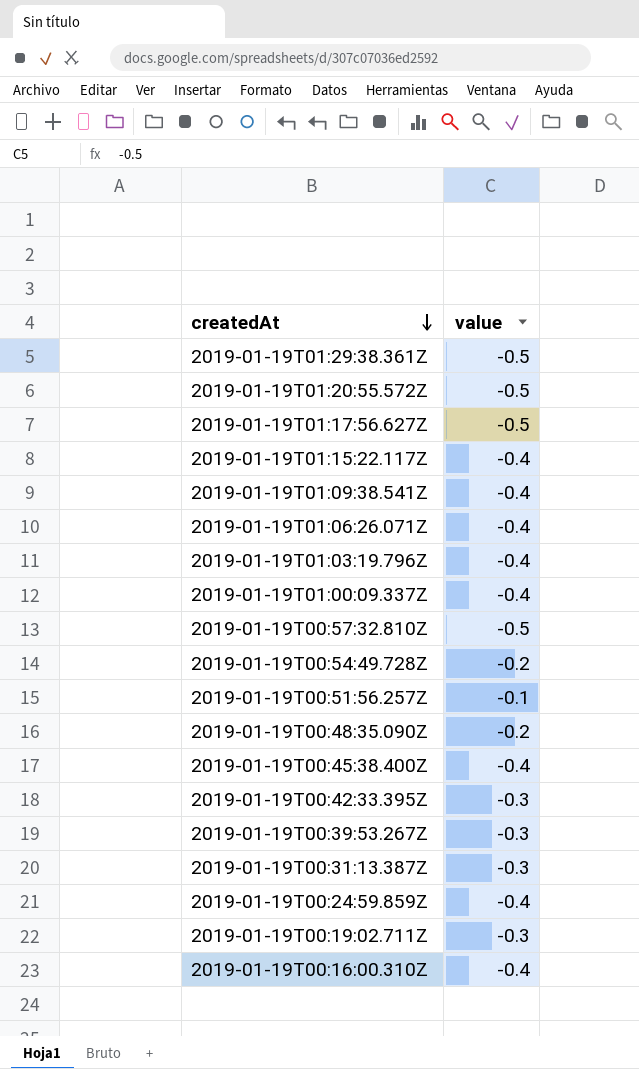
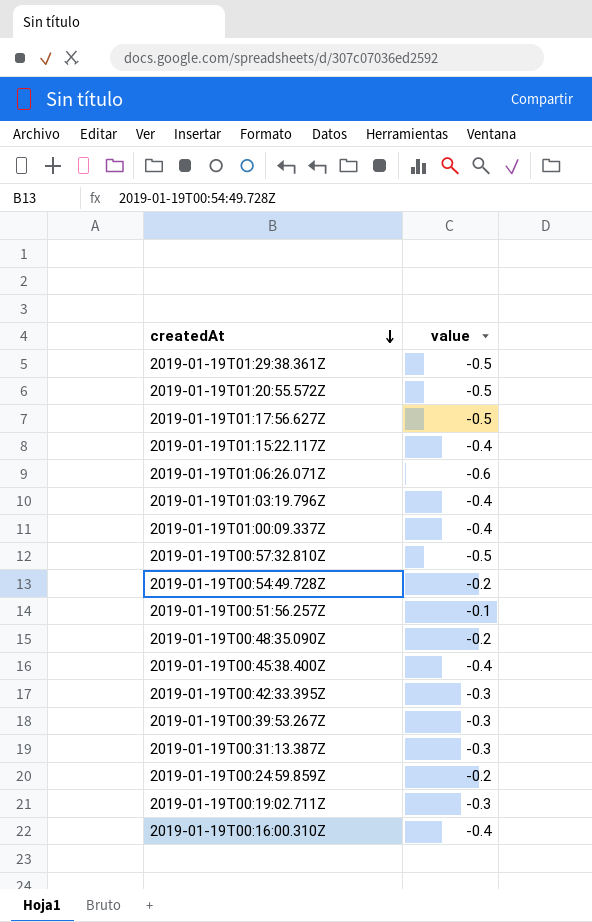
row 2019-01-19T01:09:38.541Z: -0.4 -> none
2019-01-19T01:06:26.071Z | value: -0.4 -> -0.6
2019-01-19T00:24:59.859Z | value: -0.4 -> -0.2

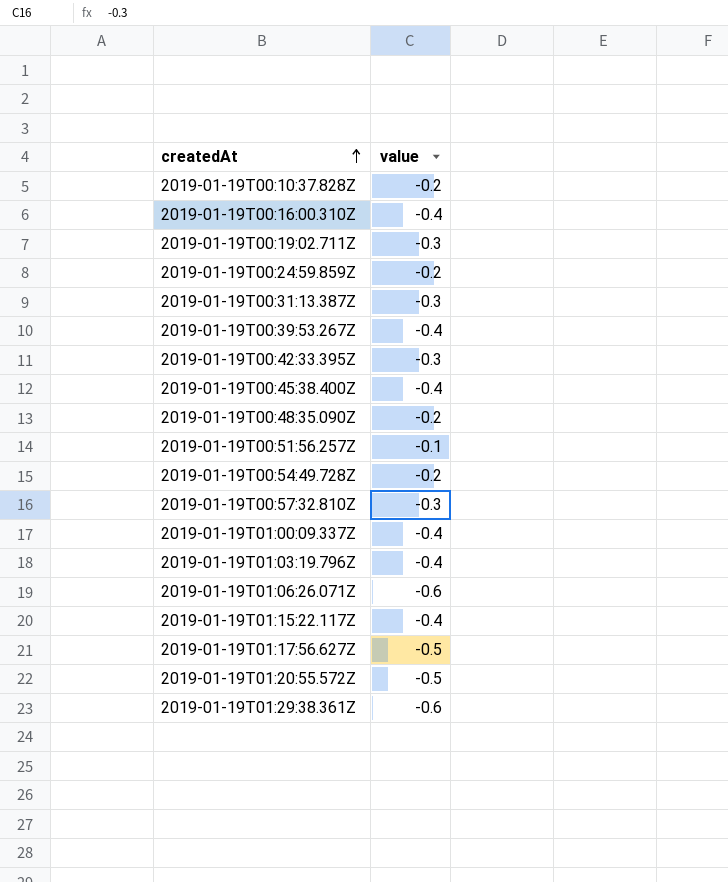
row order: createdAt descending -> createdAt ascending
row 2019-01-19T00:10:37.828Z: none -> -0.2
2019-01-19T00:39:53.267Z | value: -0.3 -> -0.4
2019-01-19T00:57:32.810Z | value: -0.5 -> -0.3
2019-01-19T01:29:38.361Z | value: -0.5 -> -0.6

